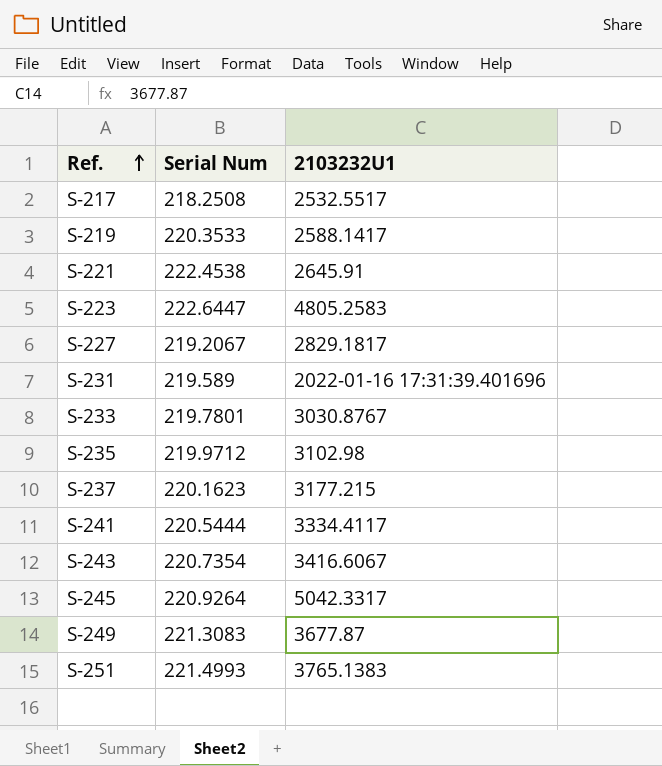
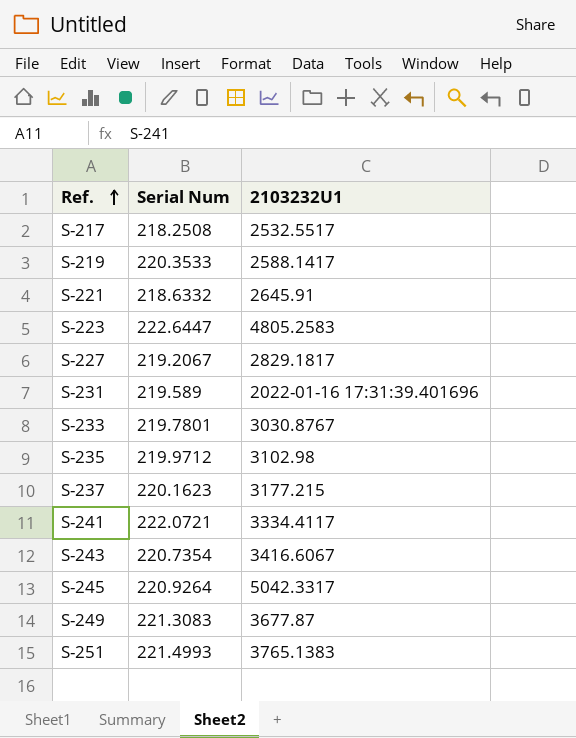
S-221 | Serial Num: 222.4538 -> 218.6332
S-241 | Serial Num: 220.5444 -> 222.0721

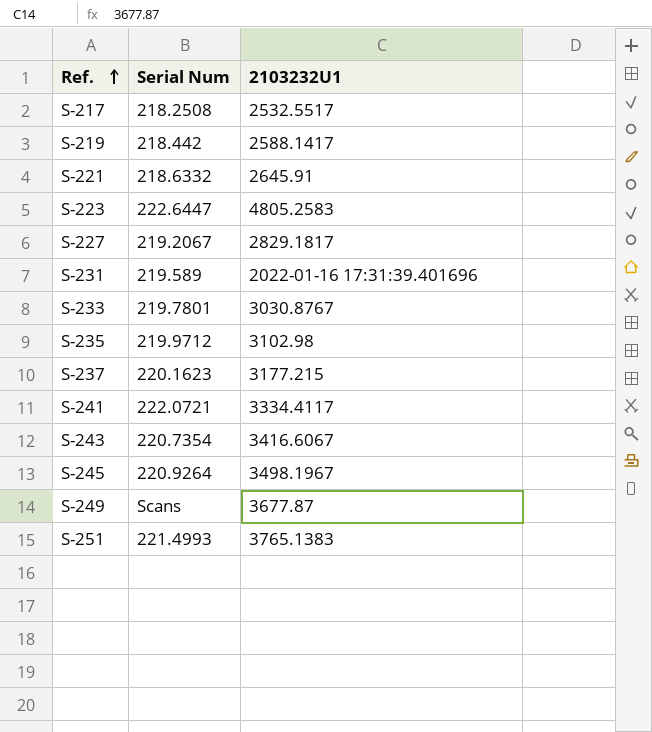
S-219 | Serial Num: 220.3533 -> 218.442
S-245 | 2103232U1: 5042.3317 -> 3498.1967
S-249 | Serial Num: 221.3083 -> Scans

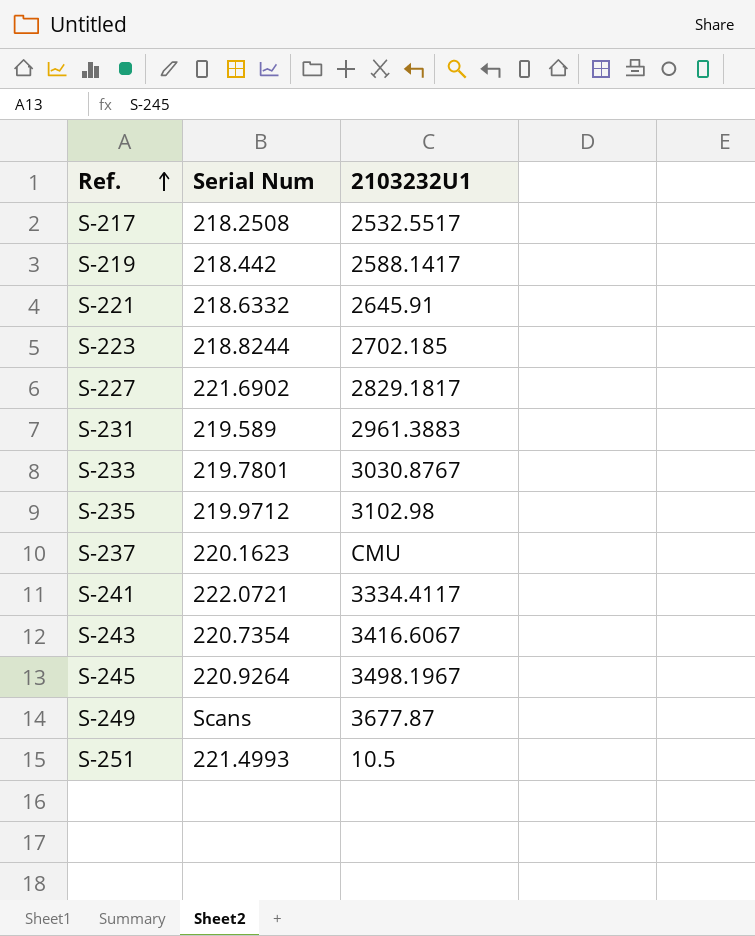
S-223 | Serial Num: 222.6447 -> 218.8244
S-223 | 2103232U1: 4805.2583 -> 2702.185
S-227 | Serial Num: 219.2067 -> 221.6902
S-231 | 2103232U1: 2022-01-16 17:31:39.401696 -> 2961.3883
S-237 | 2103232U1: 3177.215 -> CMU
S-251 | 2103232U1: 3765.1383 -> 10.5

